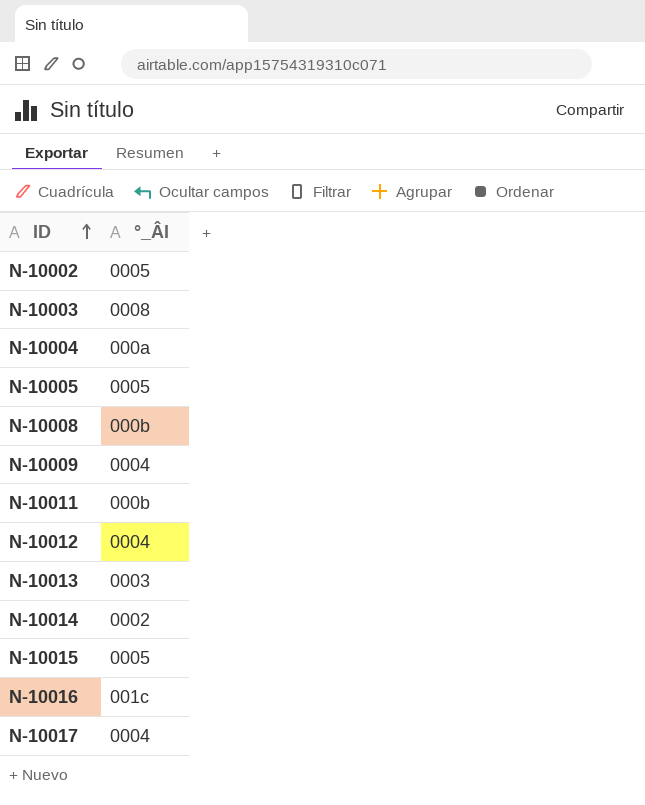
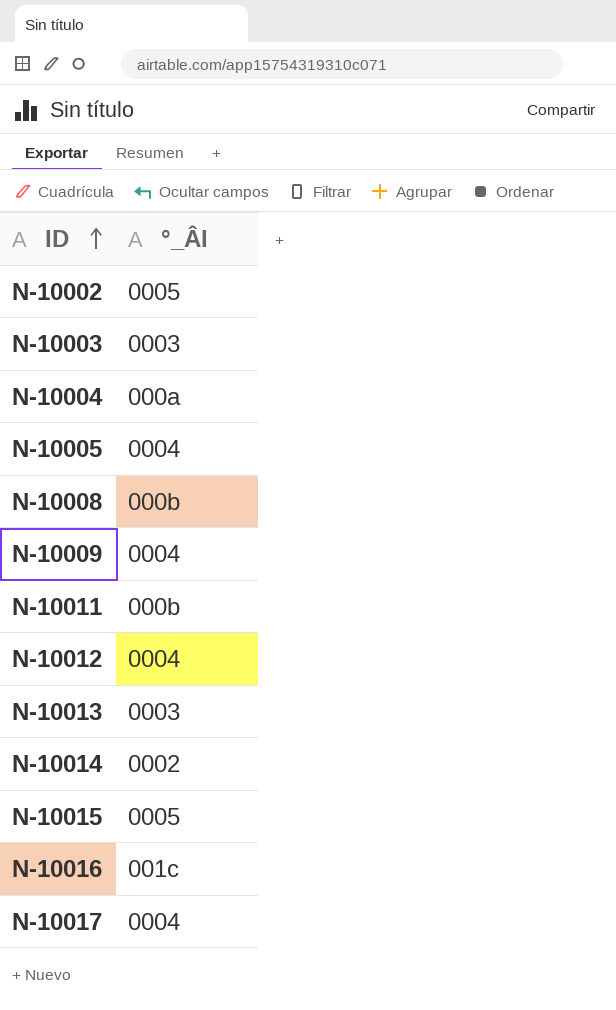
N-10003 | °_ÂI: 0008 -> 0003
N-10005 | °_ÂI: 0005 -> 0004

